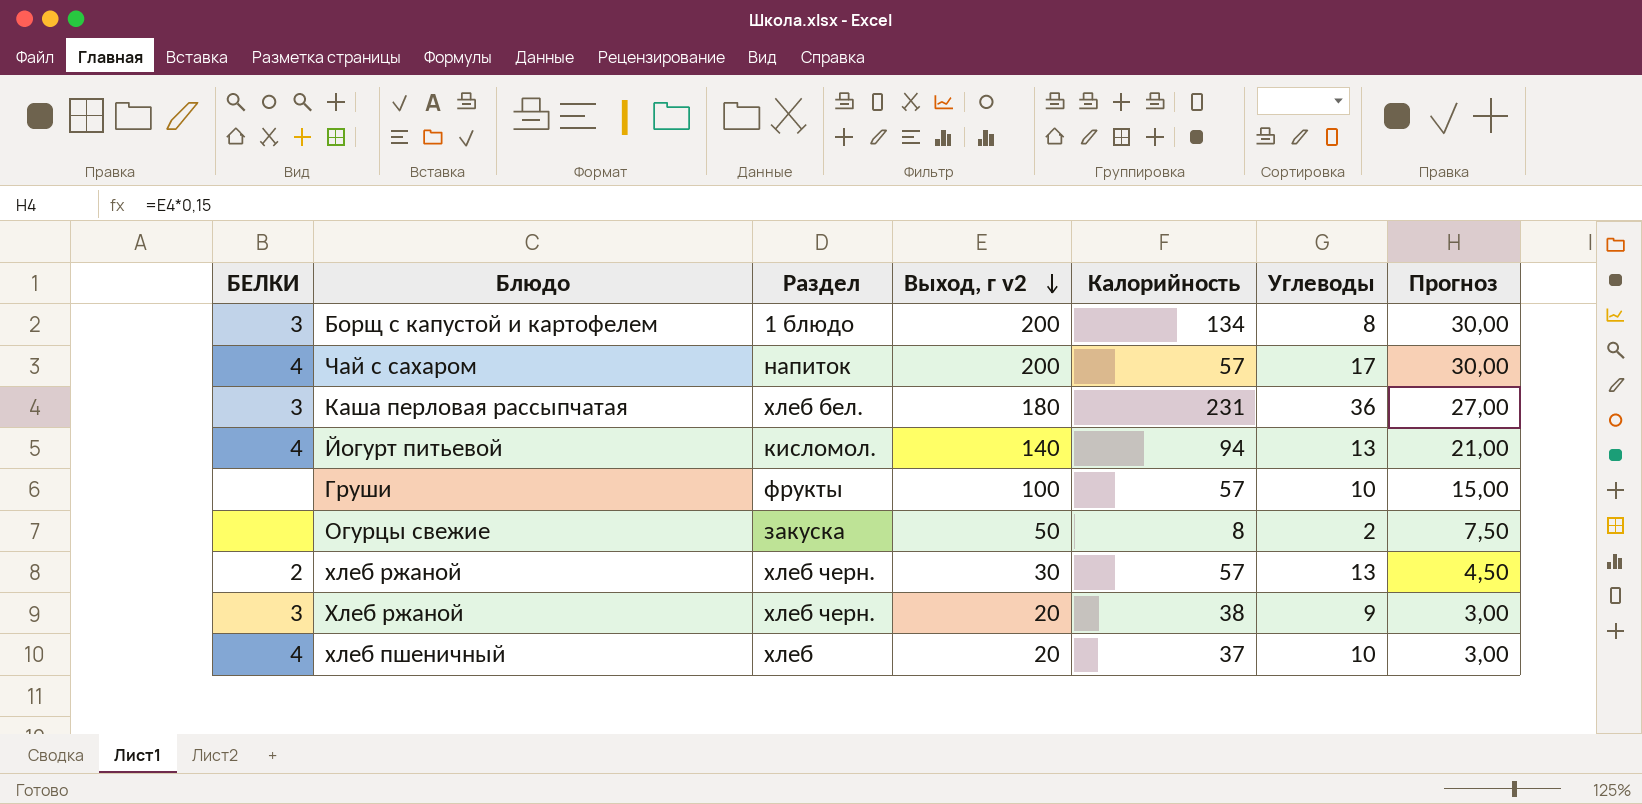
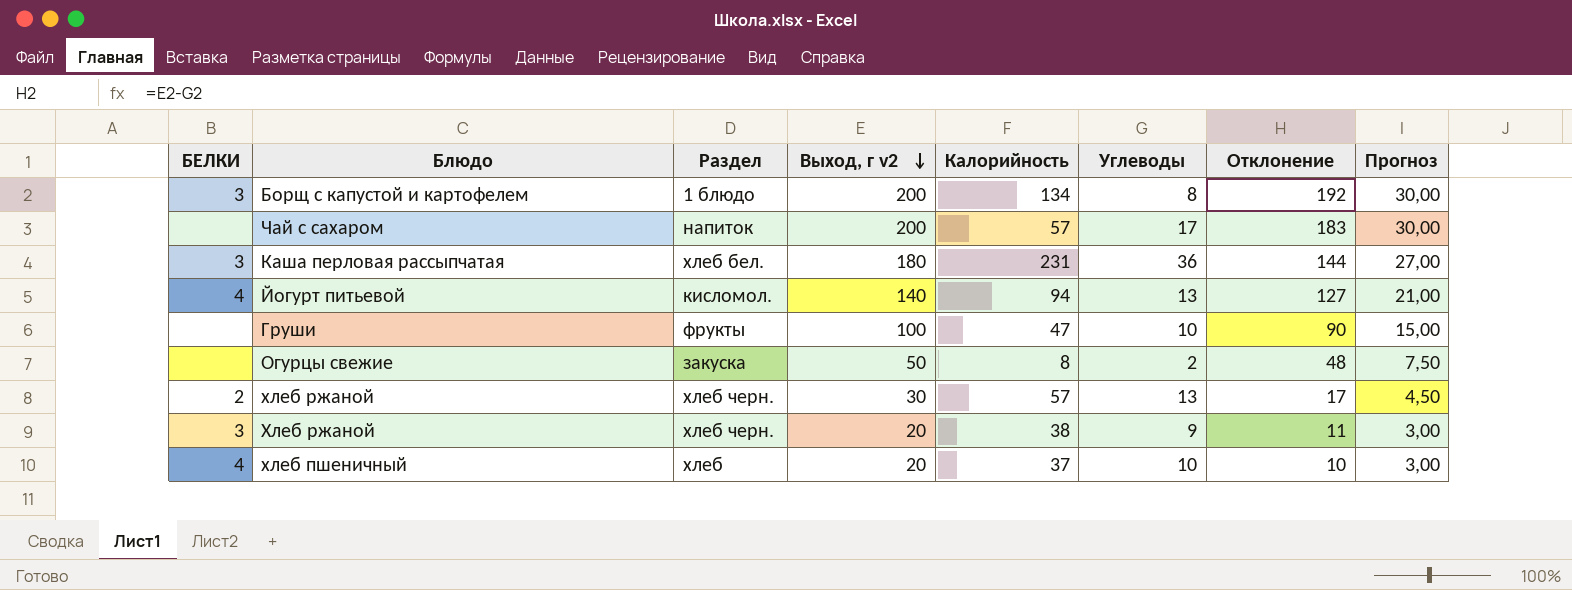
column Отклонение | formula: none -> [Выход, г v2] - [Углеводы]
Чай с сахаром | БЕЛКИ: 4 -> none
Груши | Калорийность: 57 -> 47

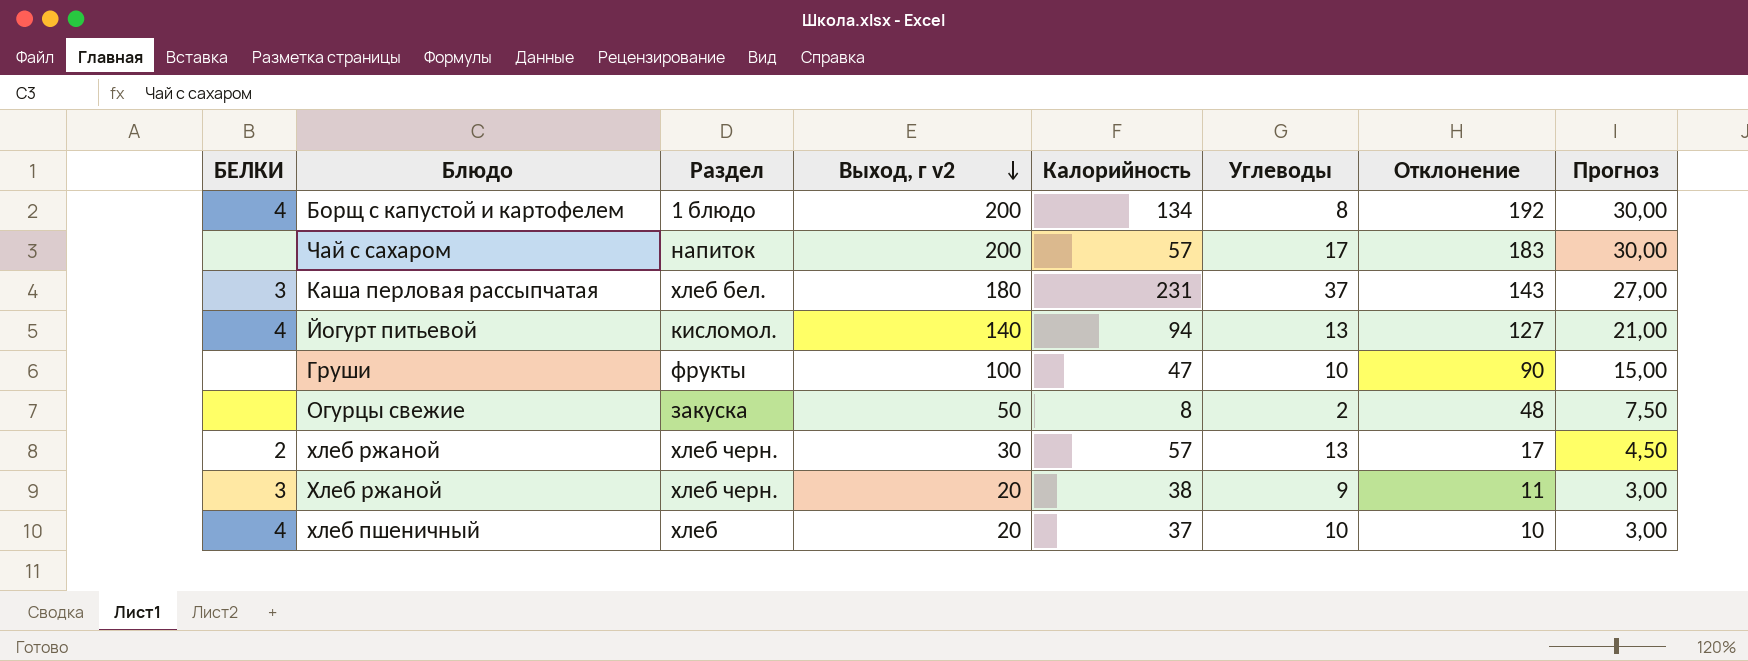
Борщ с капустой и картофелем | БЕЛКИ: 3 -> 4
Каша перловая рассыпчатая | Углеводы: 36 -> 37
Каша перловая рассыпчатая | Отклонение: 144 -> 143

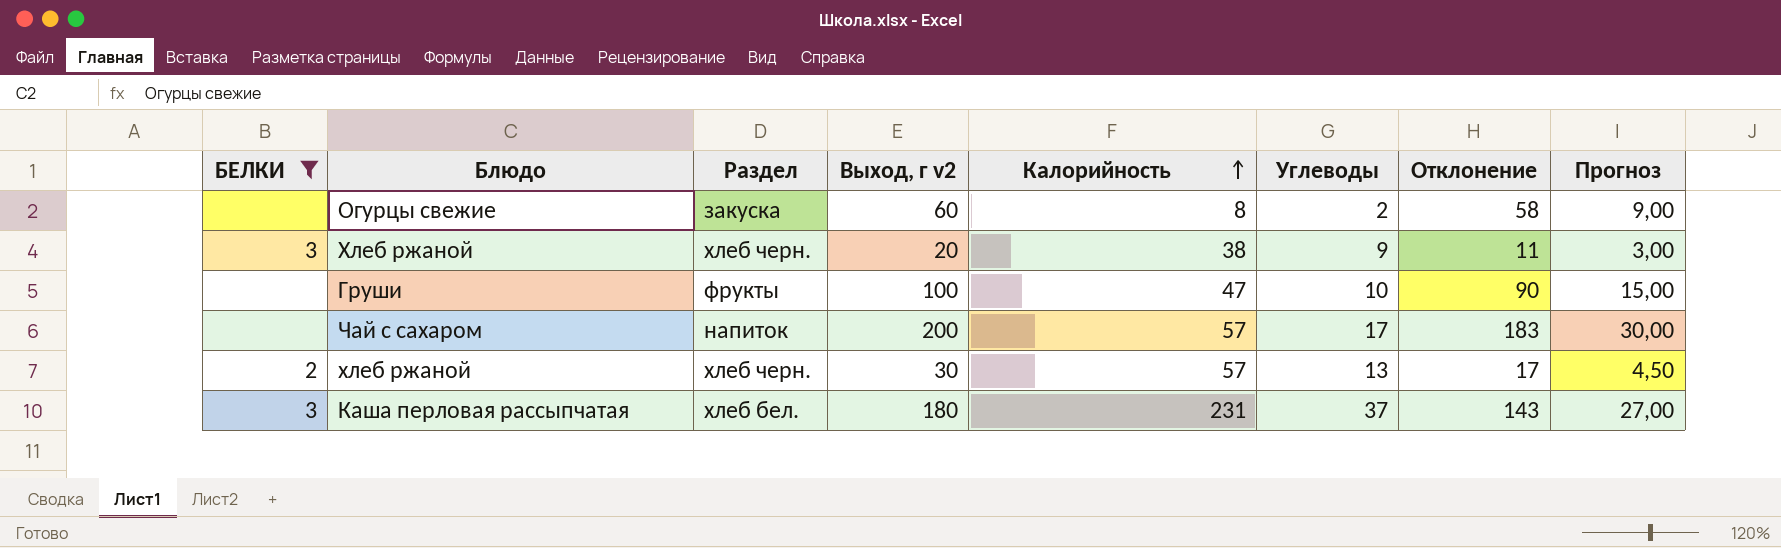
filter: none -> БЕЛКИ != 4
row order: Выход, г v2 descending -> Калорийность ascending
Огурцы свежие | Выход, г v2: 50 -> 60
Огурцы свежие | Отклонение: 48 -> 58
Огурцы свежие | Прогноз: 7,50 -> 9,00

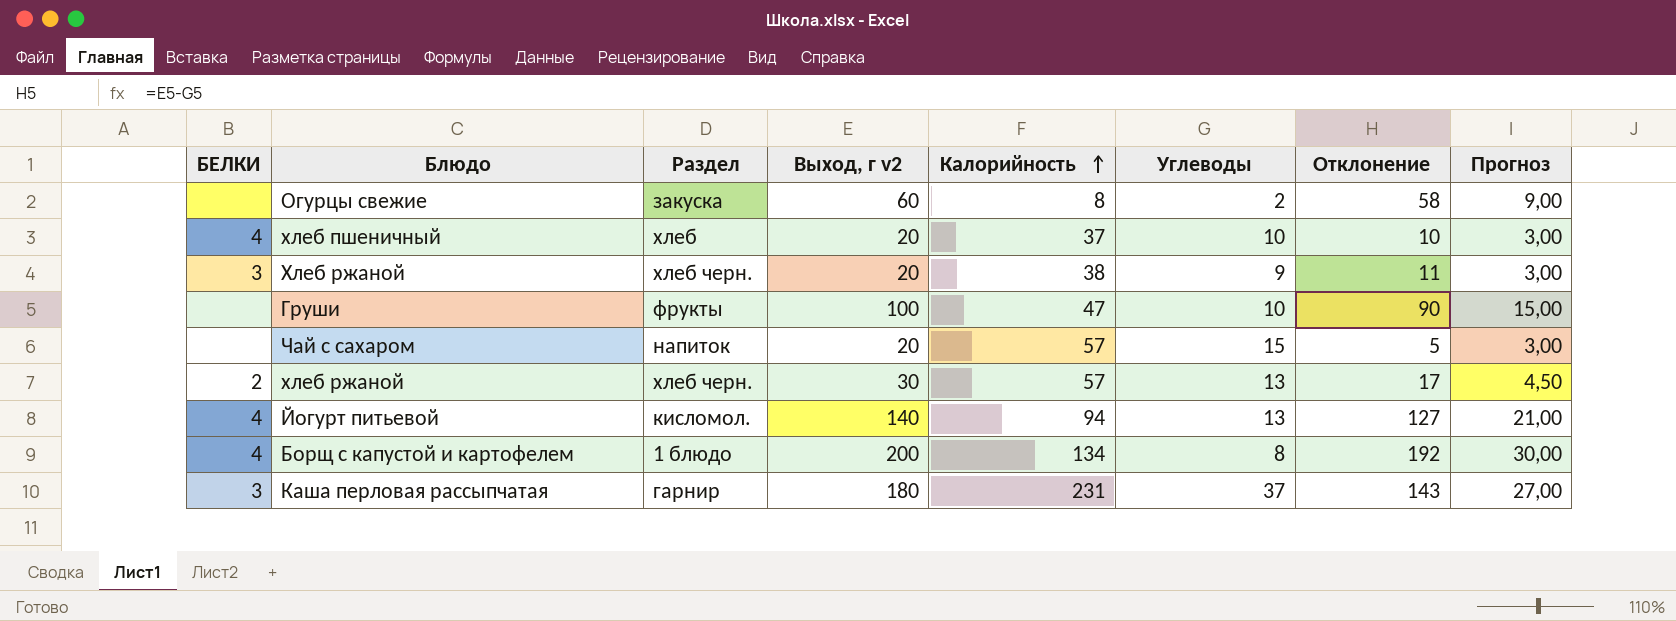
filter: БЕЛКИ != 4 -> none
Чай с сахаром | Выход, г v2: 200 -> 20
Чай с сахаром | Углеводы: 17 -> 15
Чай с сахаром | Отклонение: 183 -> 5
Чай с сахаром | Прогноз: 30,00 -> 3,00
Каша перловая рассыпчатая | Раздел: хлеб бел. -> гарнир

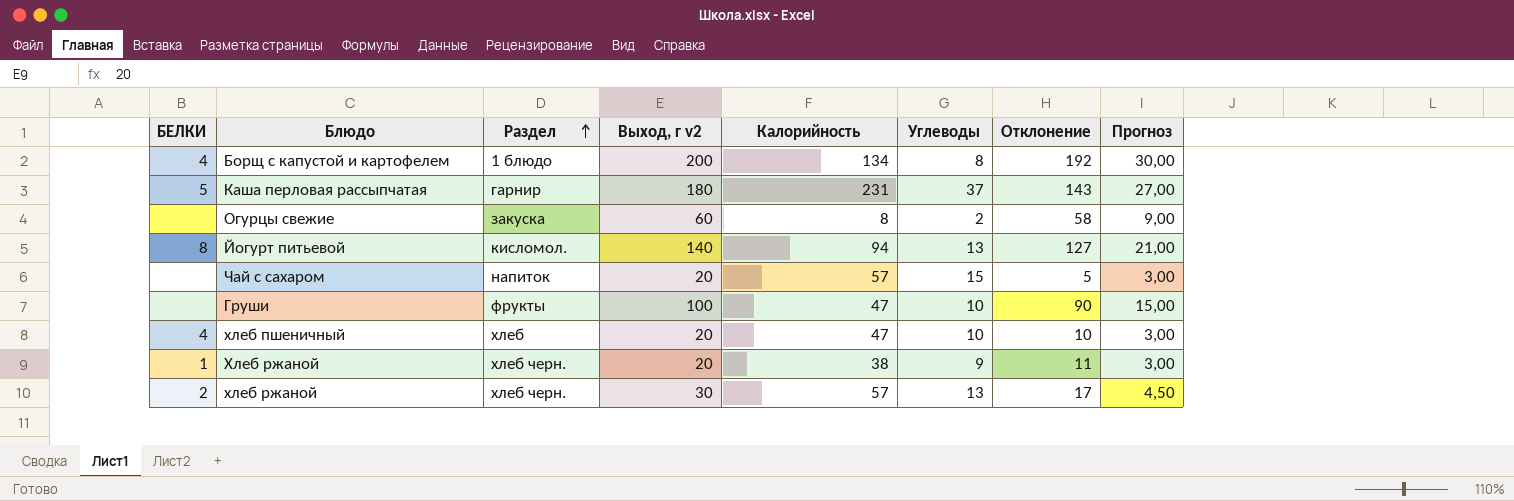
row order: Калорийность ascending -> Раздел ascending
Каша перловая рассыпчатая | БЕЛКИ: 3 -> 5
Йогурт питьевой | БЕЛКИ: 4 -> 8
хлеб пшеничный | Калорийность: 37 -> 47
Хлеб ржаной | БЕЛКИ: 3 -> 1

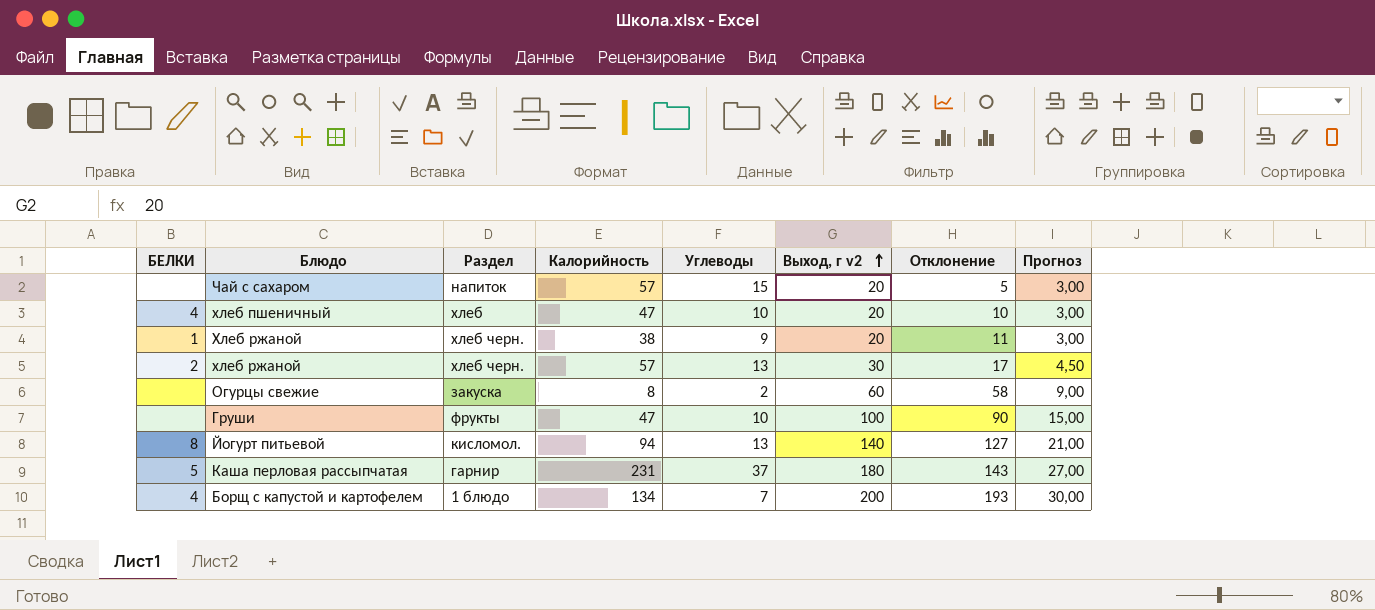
row order: Раздел ascending -> Выход, г v2 ascending
column Выход, г v2 | position: 4 -> 6
Борщ с капустой и картофелем | Углеводы: 8 -> 7
Борщ с капустой и картофелем | Отклонение: 192 -> 193

